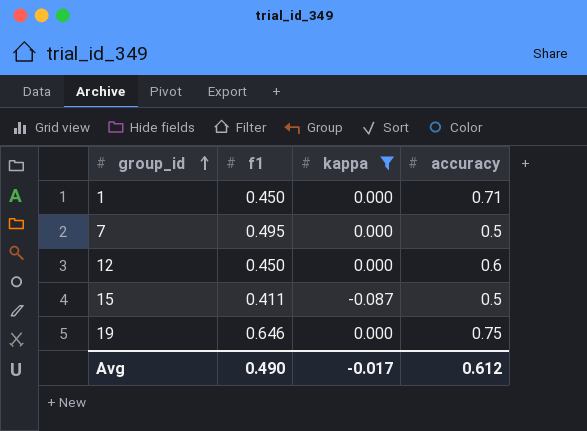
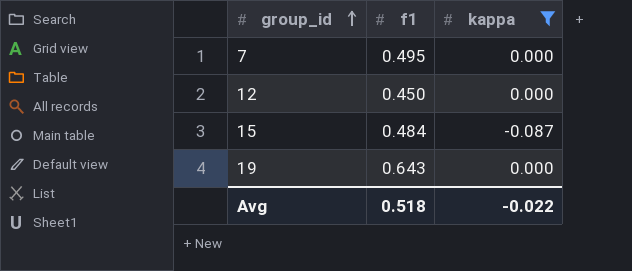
column accuracy | position: 4 -> none
row 1: 0.450 | 0.000 | 0.71 -> none
15 | f1: 0.411 -> 0.484
19 | f1: 0.646 -> 0.643
Avg | f1: 0.490 -> 0.518
Avg | kappa: -0.017 -> -0.022

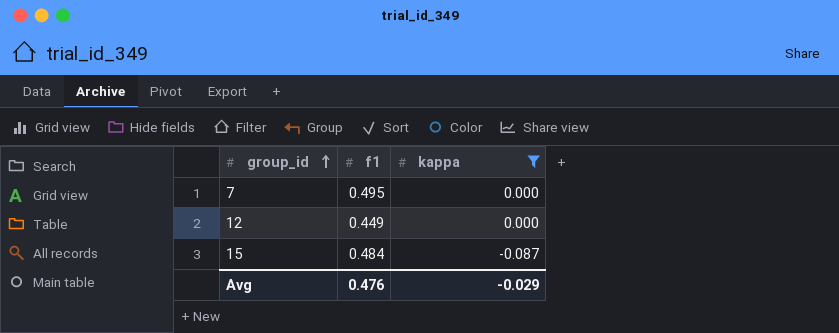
row 19: 0.643 | 0.000 -> none
12 | f1: 0.450 -> 0.449
Avg | f1: 0.518 -> 0.476
Avg | kappa: -0.022 -> -0.029

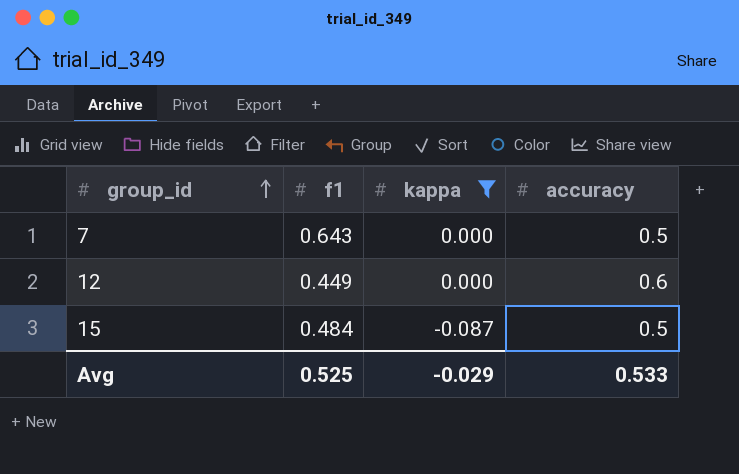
column accuracy | position: none -> 4
7 | f1: 0.495 -> 0.643
Avg | f1: 0.476 -> 0.525

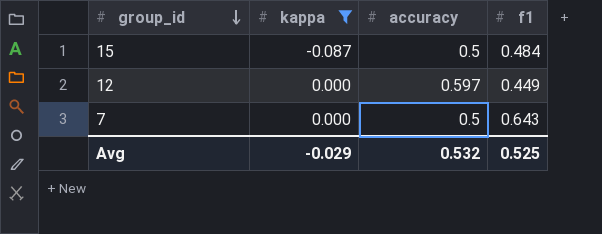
row order: group_id ascending -> group_id descending
column f1 | position: 2 -> 4
12 | accuracy: 0.6 -> 0.597
Avg | accuracy: 0.533 -> 0.532

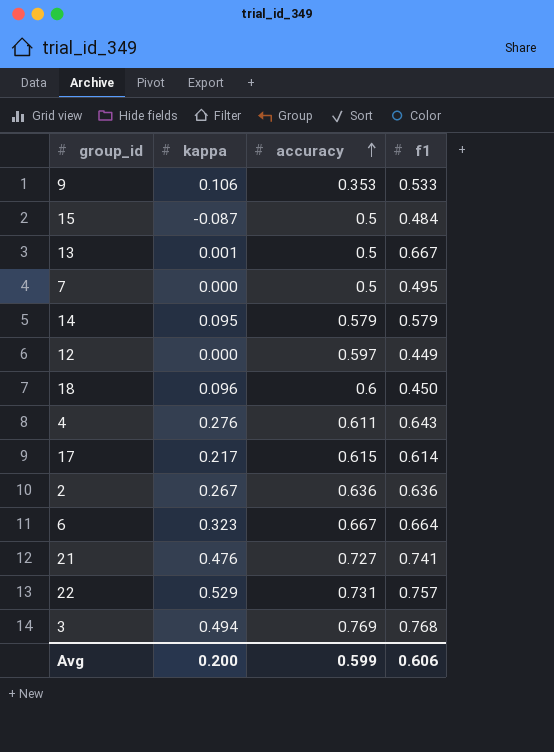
filter: kappa <= 0.000 -> none
row order: group_id descending -> accuracy ascending
7 | f1: 0.643 -> 0.495
Avg | kappa: -0.029 -> 0.200
Avg | accuracy: 0.532 -> 0.599
Avg | f1: 0.525 -> 0.606

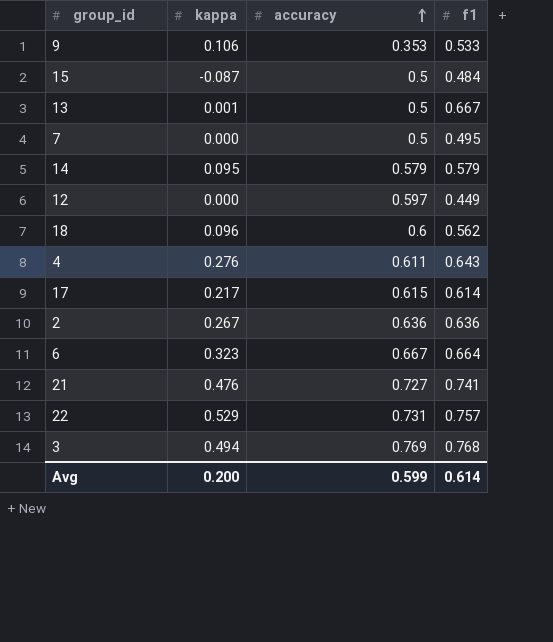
18 | f1: 0.450 -> 0.562
Avg | f1: 0.606 -> 0.614

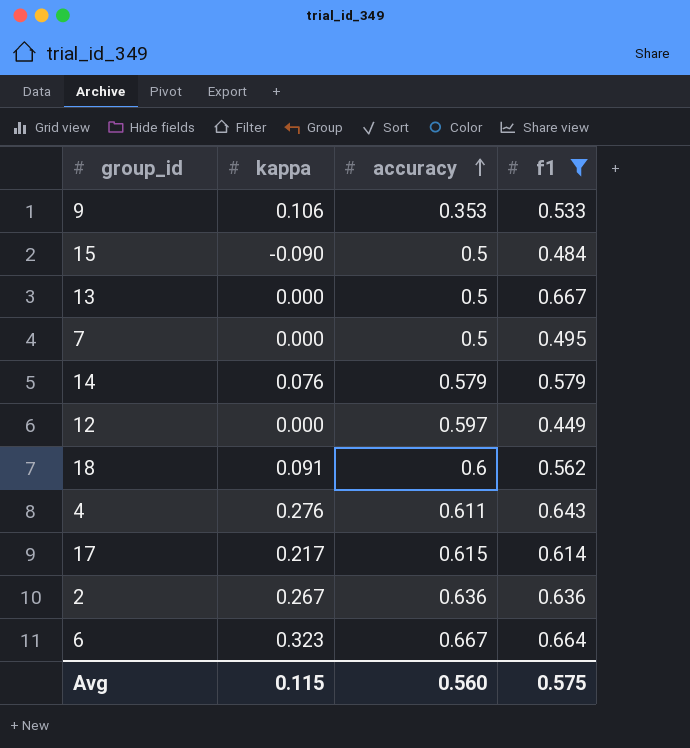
filter: none -> f1 <= 0.667
15 | kappa: -0.087 -> -0.090
13 | kappa: 0.001 -> 0.000
14 | kappa: 0.095 -> 0.076
18 | kappa: 0.096 -> 0.091
Avg | kappa: 0.200 -> 0.115
Avg | accuracy: 0.599 -> 0.560
Avg | f1: 0.614 -> 0.575

